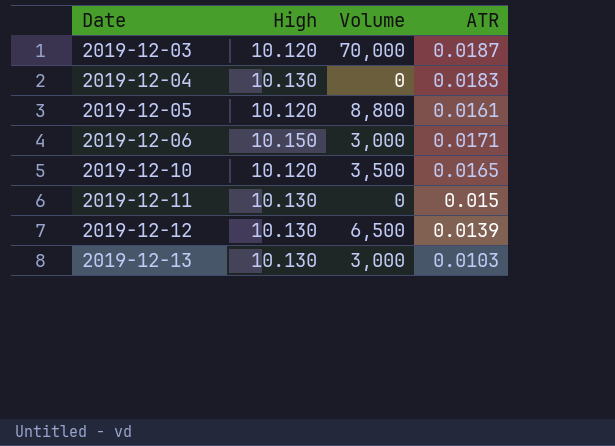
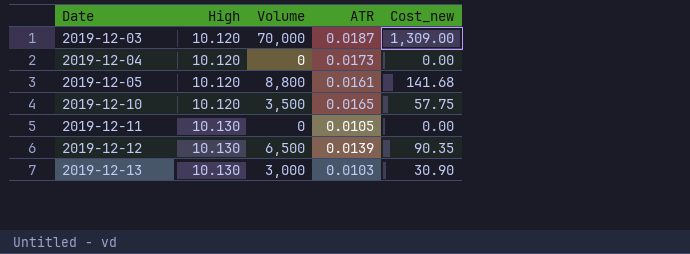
column Cost_new | formula: none -> [Volume] * [ATR]
row 2019-12-06: 10.150 | 3,000 | 0.0171 -> none
2019-12-04 | High: 10.130 -> 10.120
2019-12-04 | ATR: 0.0183 -> 0.0173
2019-12-11 | ATR: 0.015 -> 0.0105

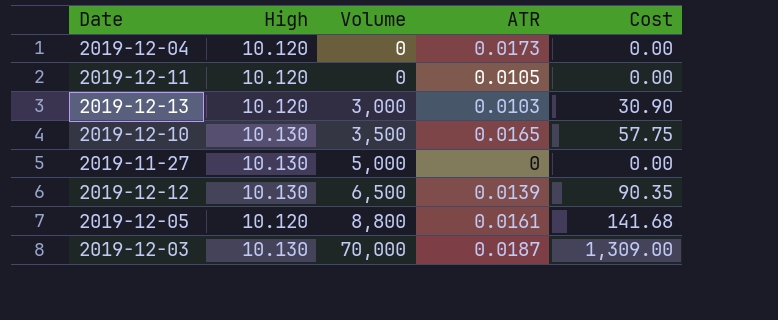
row order: Date ascending -> Volume ascending
column name: Cost_new -> Cost
2019-12-11 | High: 10.130 -> 10.120
2019-12-13 | High: 10.130 -> 10.120
2019-12-10 | High: 10.120 -> 10.130
row 2019-11-27: none -> 10.130 | 5,000 | 0 | 0.00
2019-12-03 | High: 10.120 -> 10.130

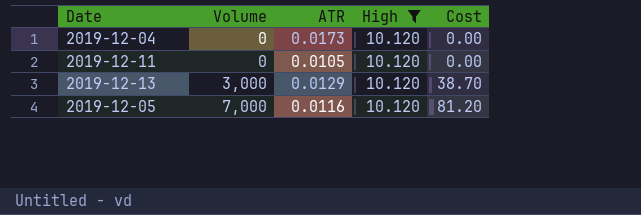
filter: none -> High = 10.120
column High | position: 2 -> 4
2019-12-13 | ATR: 0.0103 -> 0.0129
2019-12-13 | Cost: 30.90 -> 38.70
2019-12-05 | Volume: 8,800 -> 7,000
2019-12-05 | ATR: 0.0161 -> 0.0116
2019-12-05 | Cost: 141.68 -> 81.20

